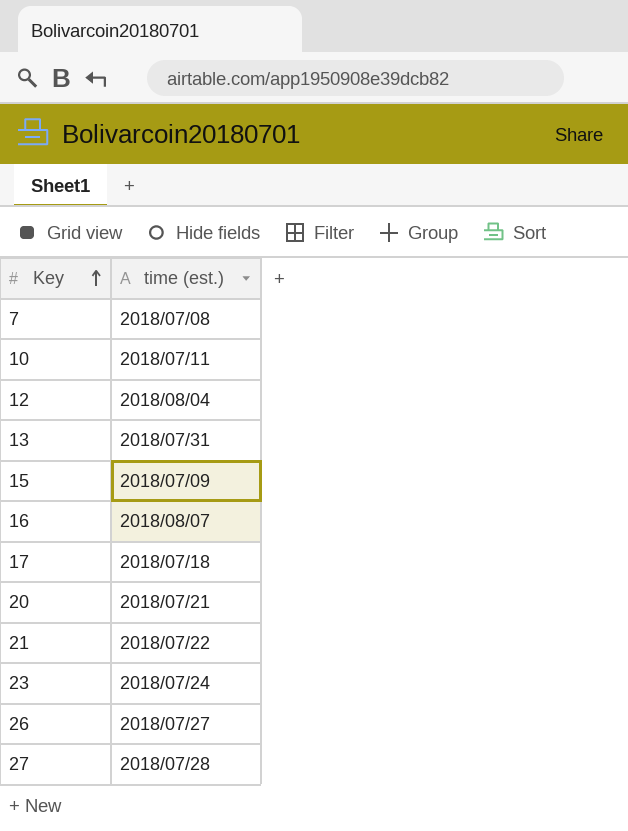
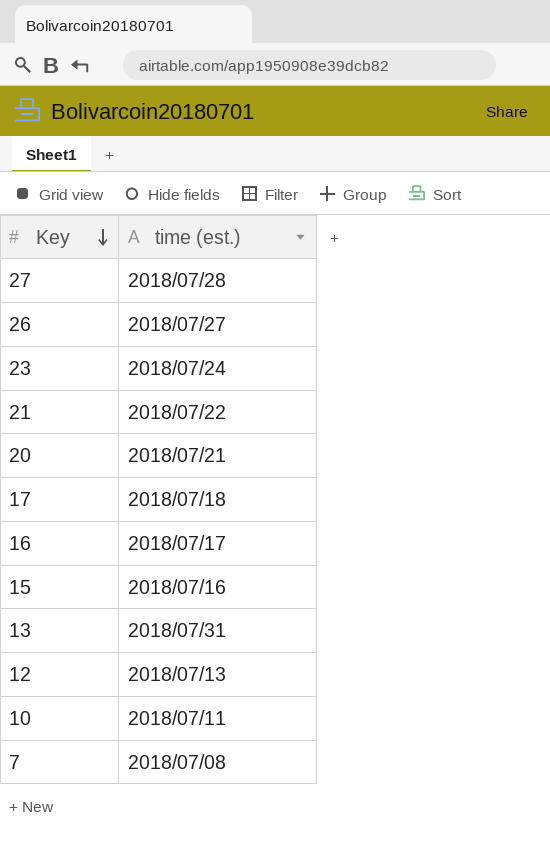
row order: Key ascending -> Key descending
16 | time (est.): 2018/08/07 -> 2018/07/17
15 | time (est.): 2018/07/09 -> 2018/07/16
12 | time (est.): 2018/08/04 -> 2018/07/13

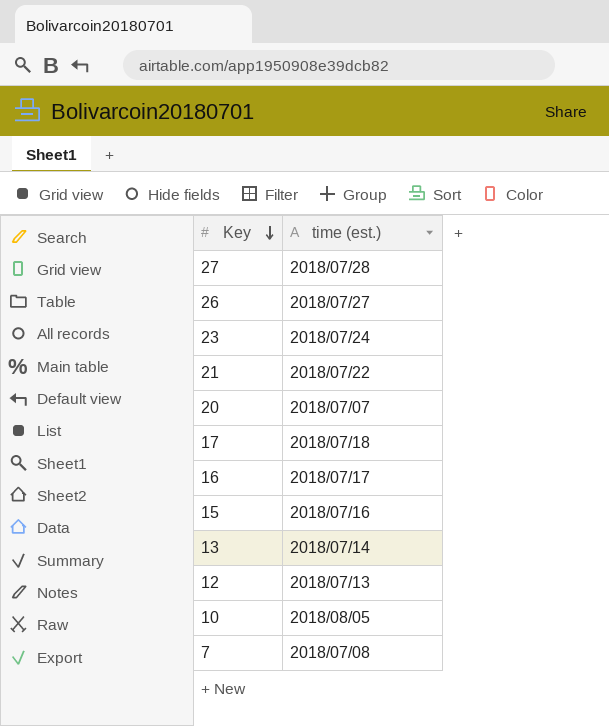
20 | time (est.): 2018/07/21 -> 2018/07/07
13 | time (est.): 2018/07/31 -> 2018/07/14
10 | time (est.): 2018/07/11 -> 2018/08/05

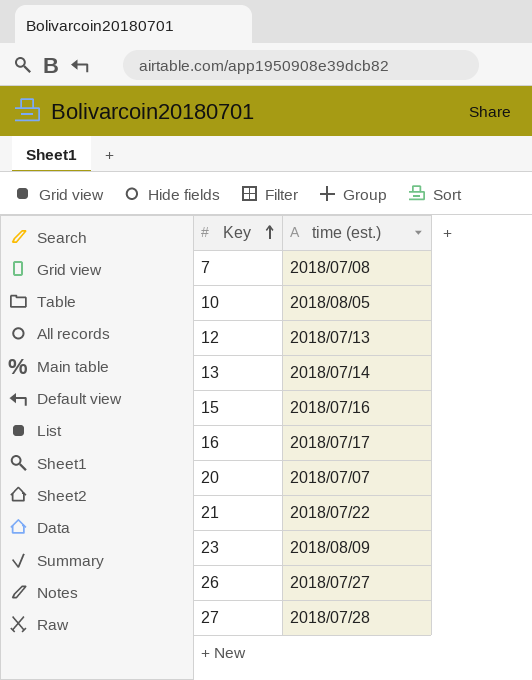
row order: Key descending -> Key ascending
row 17: 2018/07/18 -> none
23 | time (est.): 2018/07/24 -> 2018/08/09

